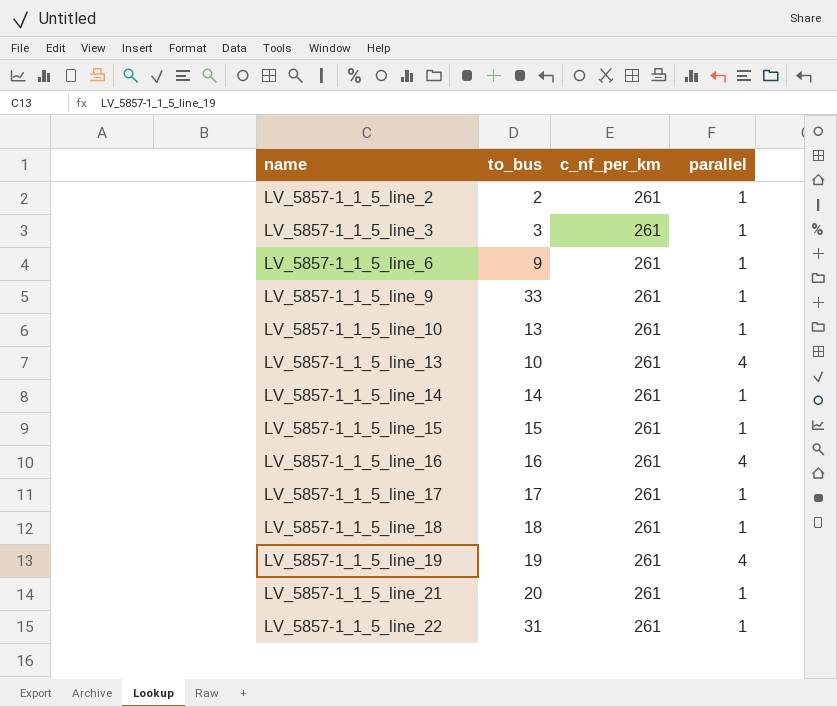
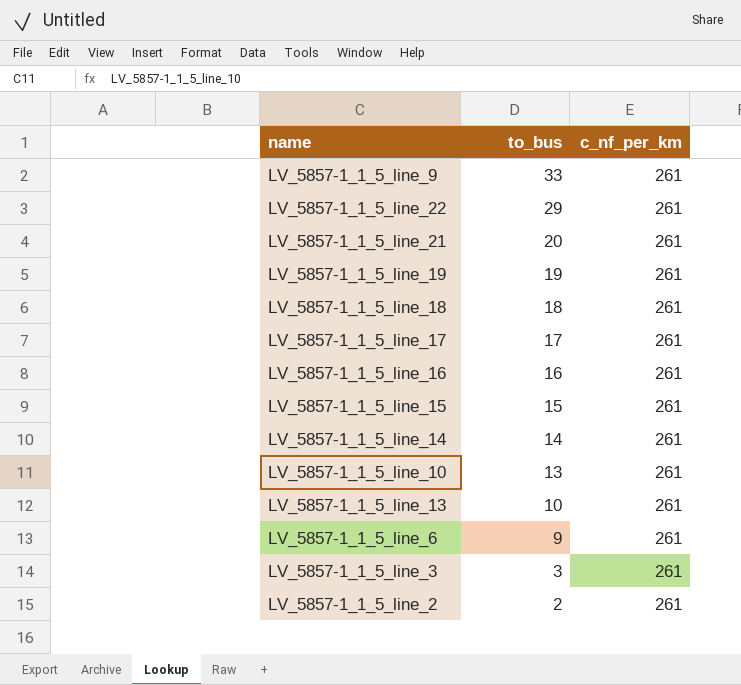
row order: name ascending -> to_bus descending
column parallel | position: 4 -> none
LV_5857-1_1_5_line_22 | to_bus: 31 -> 29

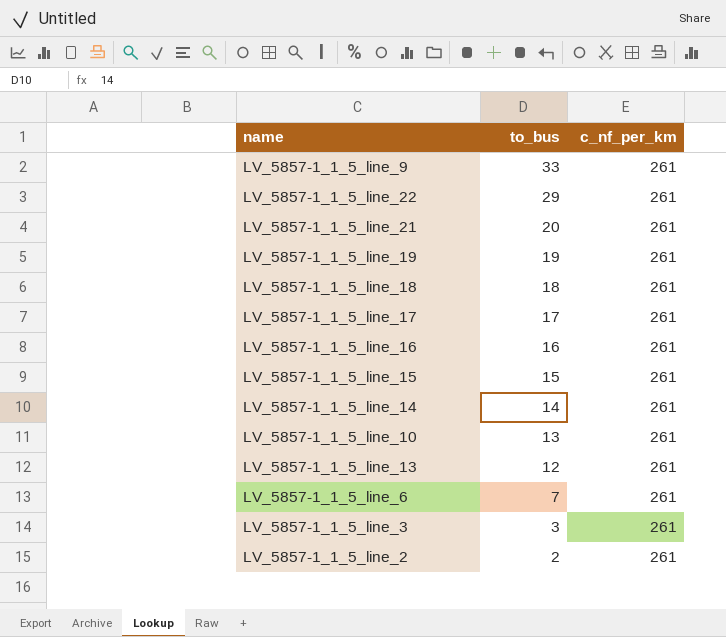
LV_5857-1_1_5_line_13 | to_bus: 10 -> 12
LV_5857-1_1_5_line_6 | to_bus: 9 -> 7

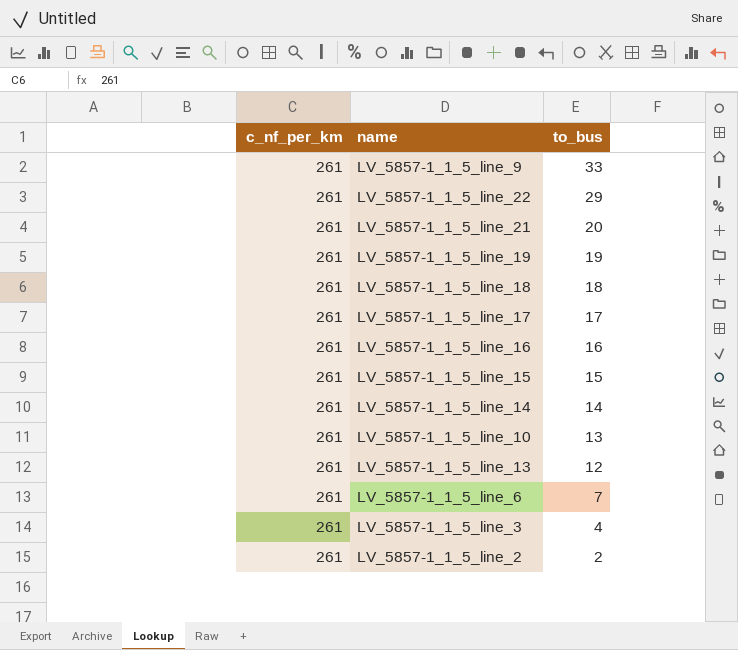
column c_nf_per_km | position: 3 -> 1
LV_5857-1_1_5_line_3 | to_bus: 3 -> 4

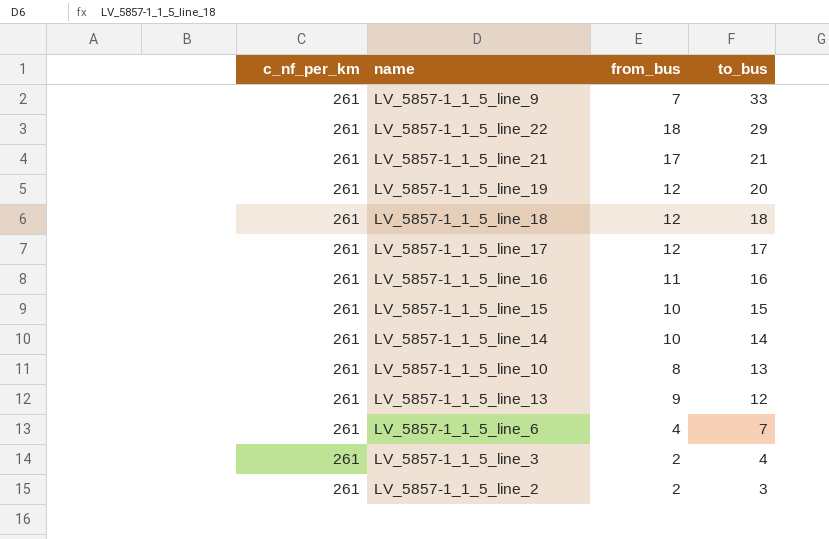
column from_bus | position: none -> 3
LV_5857-1_1_5_line_21 | to_bus: 20 -> 21
LV_5857-1_1_5_line_19 | to_bus: 19 -> 20
LV_5857-1_1_5_line_2 | to_bus: 2 -> 3

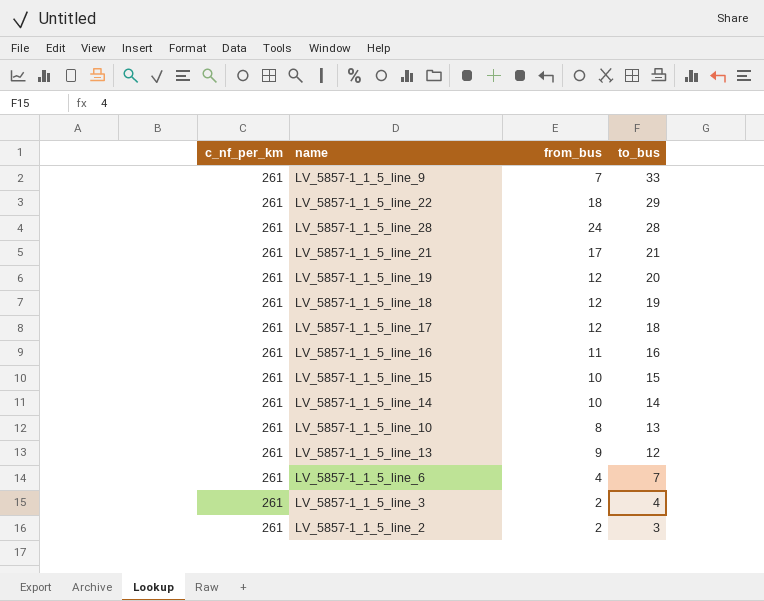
row LV_5857-1_1_5_line_28: none -> 261 | 24 | 28
LV_5857-1_1_5_line_18 | to_bus: 18 -> 19
LV_5857-1_1_5_line_17 | to_bus: 17 -> 18

